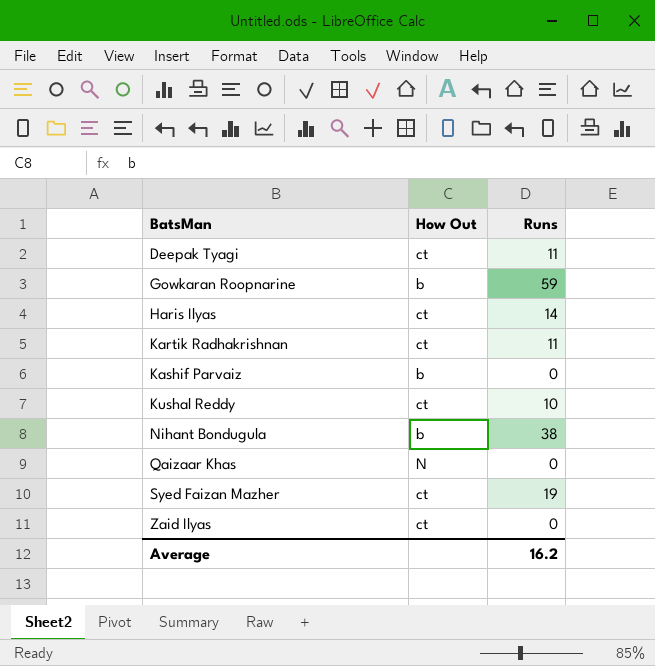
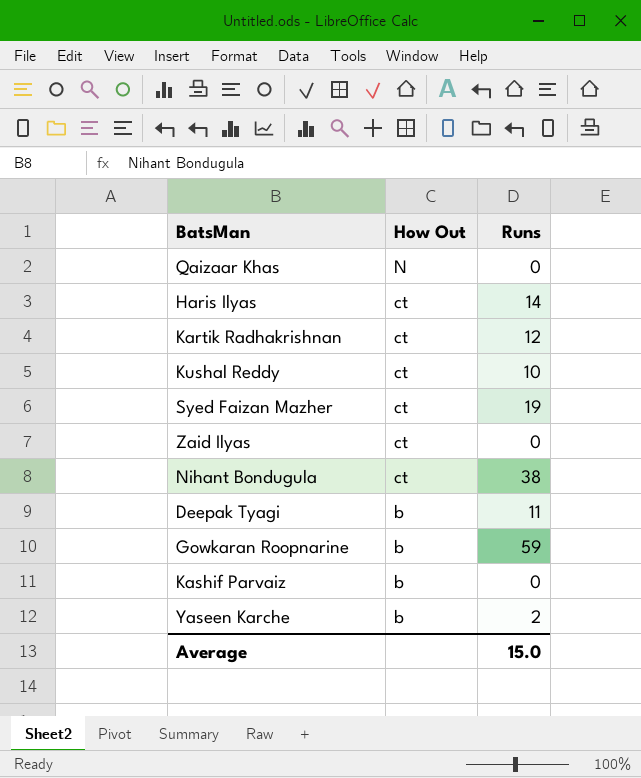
row order: BatsMan ascending -> How Out descending
Kartik Radhakrishnan | Runs: 11 -> 12
Nihant Bondugula | How Out: b -> ct
Deepak Tyagi | How Out: ct -> b
row Yaseen Karche: none -> b | 2
Average | Runs: 16.2 -> 15.0

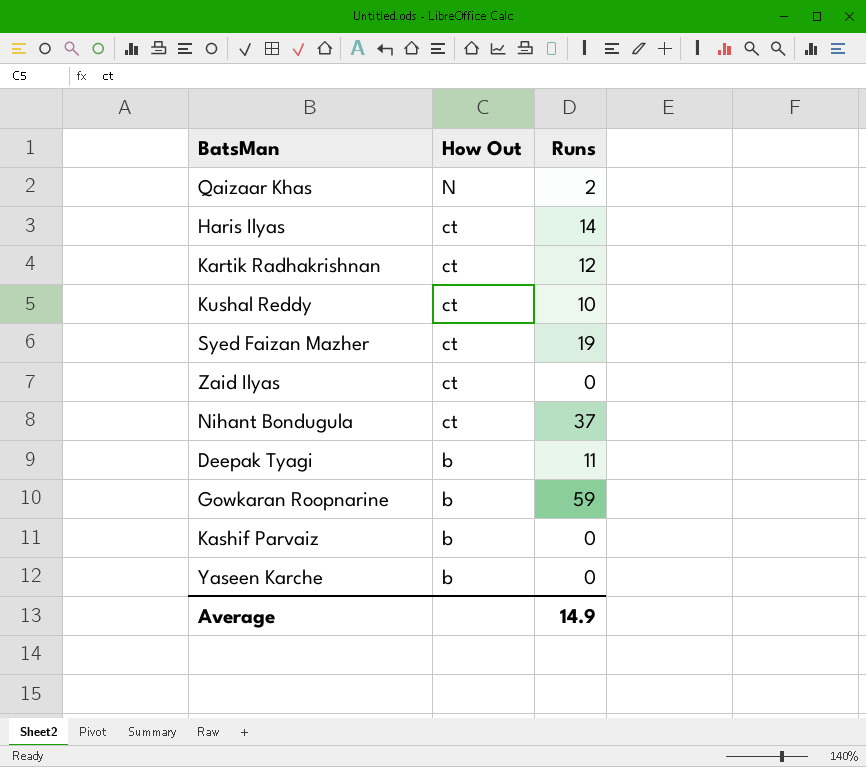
Qaizaar Khas | Runs: 0 -> 2
Nihant Bondugula | Runs: 38 -> 37
Yaseen Karche | Runs: 2 -> 0
Average | Runs: 15.0 -> 14.9

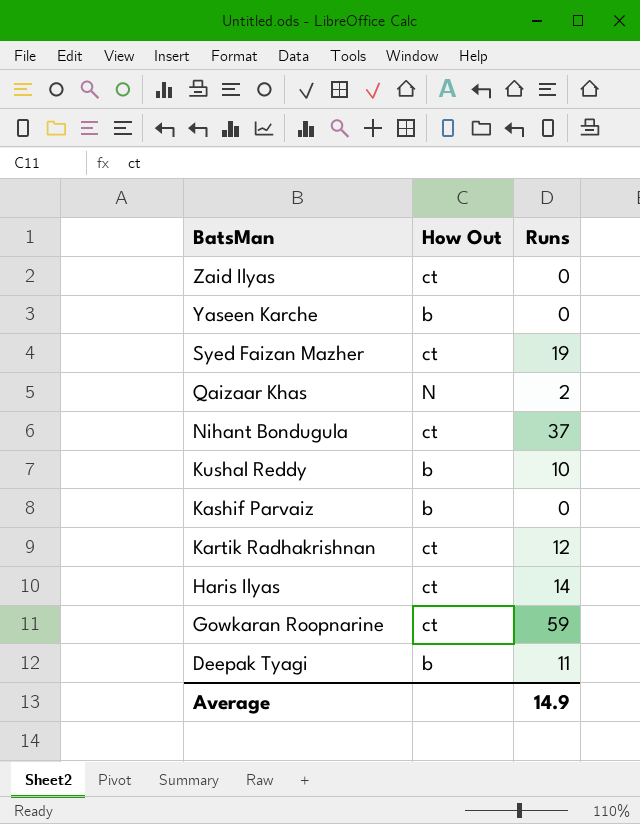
row order: How Out descending -> BatsMan descending
Kushal Reddy | How Out: ct -> b
Gowkaran Roopnarine | How Out: b -> ct

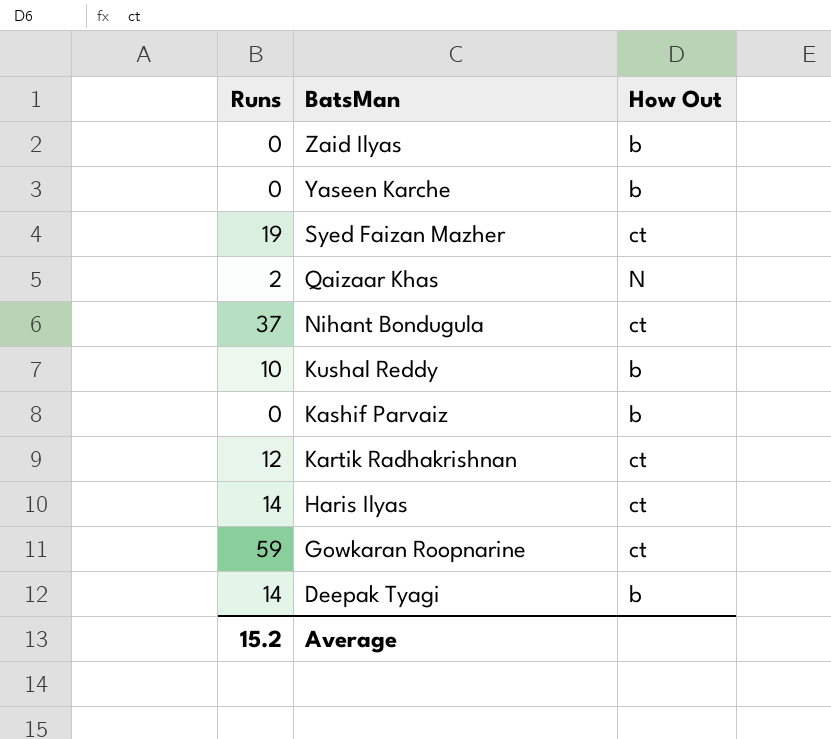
column Runs | position: 3 -> 1
Zaid Ilyas | How Out: ct -> b
Deepak Tyagi | Runs: 11 -> 14
Average | Runs: 14.9 -> 15.2

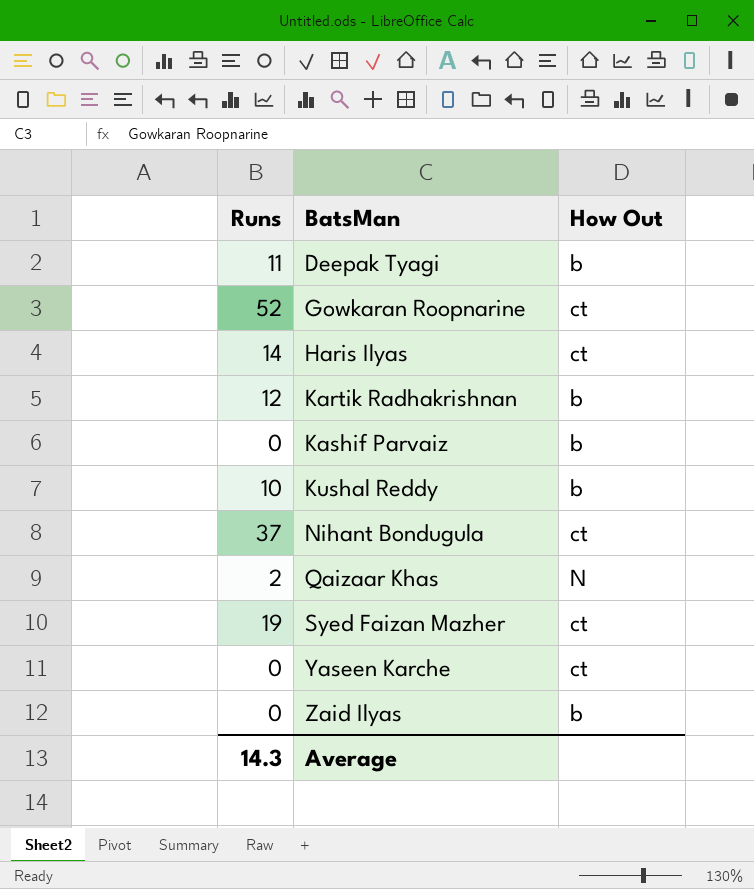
row order: BatsMan descending -> BatsMan ascending
Deepak Tyagi | Runs: 14 -> 11
Gowkaran Roopnarine | Runs: 59 -> 52
Kartik Radhakrishnan | How Out: ct -> b
Yaseen Karche | How Out: b -> ct
Average | Runs: 15.2 -> 14.3

